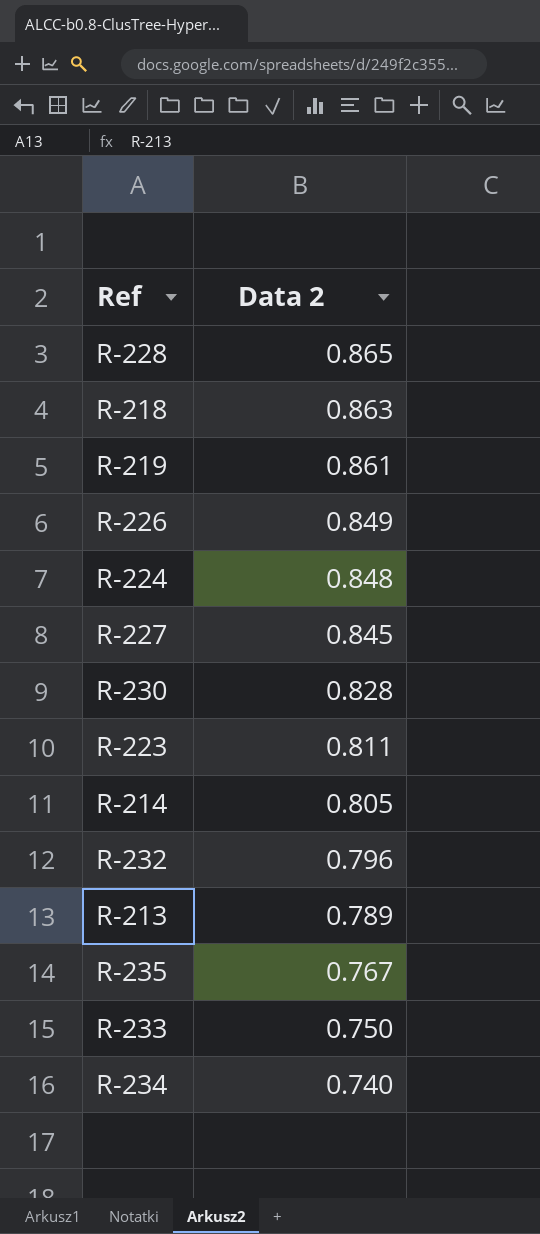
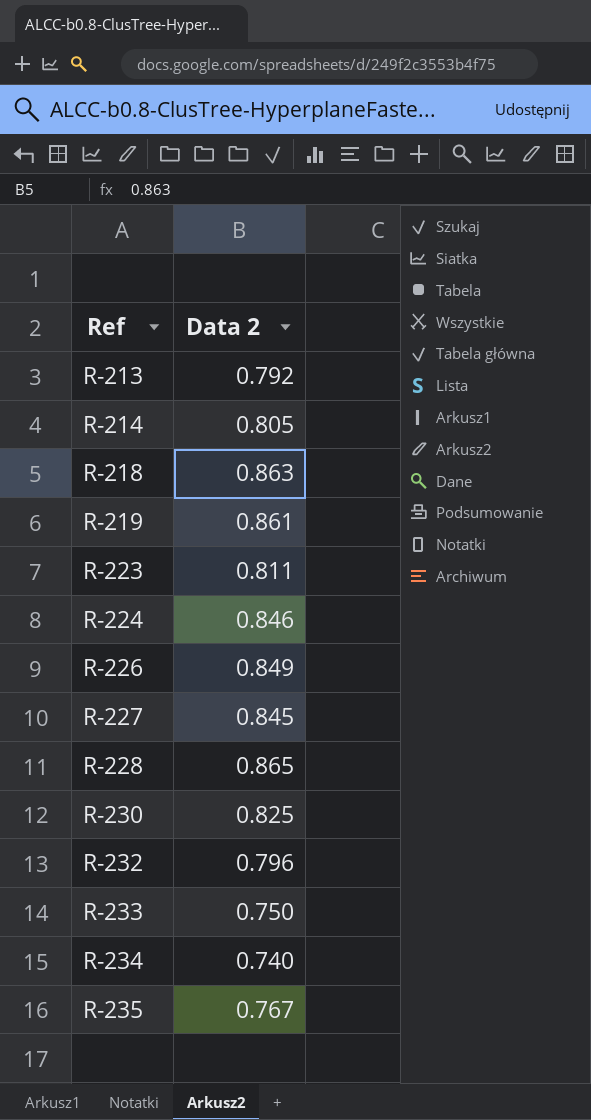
row order: Data 2 descending -> Ref ascending
R-213 | Data 2: 0.789 -> 0.792
R-224 | Data 2: 0.848 -> 0.846
R-230 | Data 2: 0.828 -> 0.825

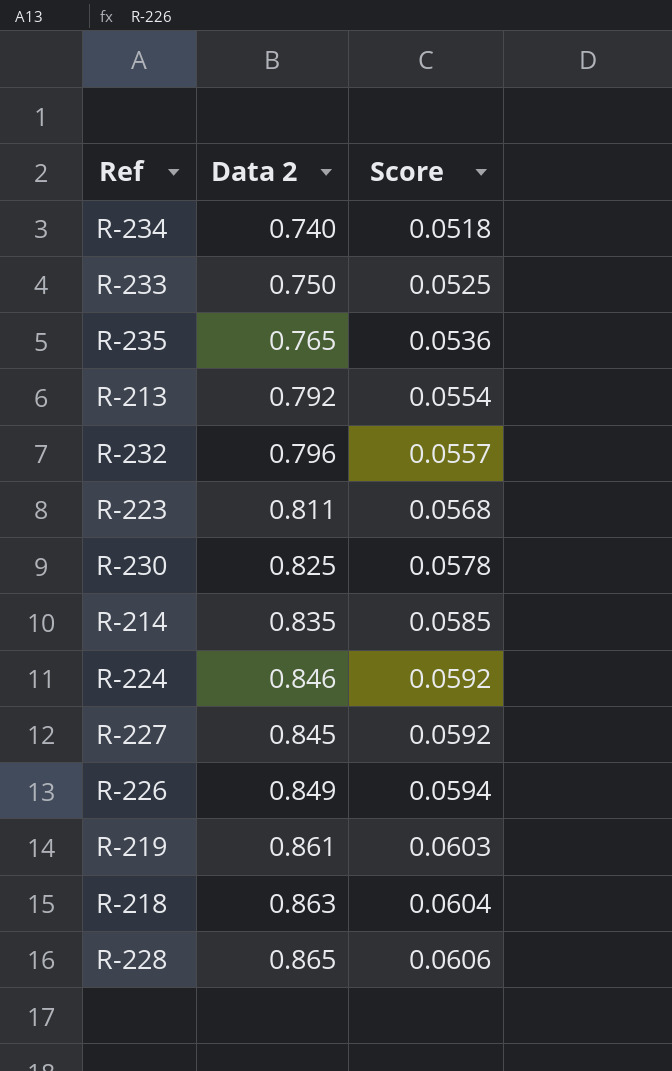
row order: Ref ascending -> Score ascending
column Score | formula: none -> [Data 2] * 0.07
R-235 | Data 2: 0.767 -> 0.765
R-214 | Data 2: 0.805 -> 0.835

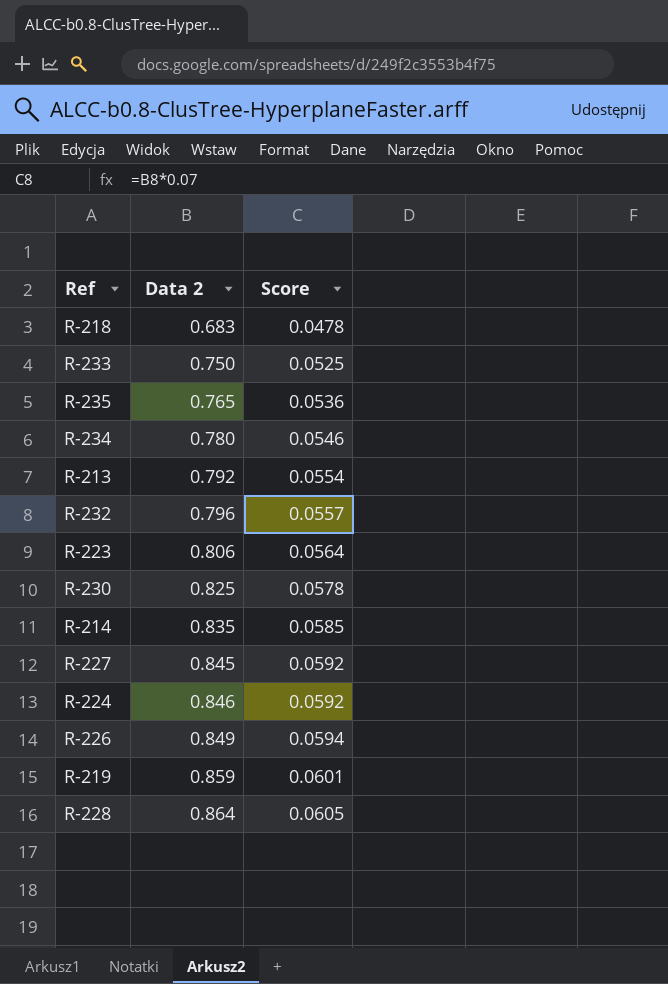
row order: Score ascending -> Data 2 ascending
R-218 | Data 2: 0.863 -> 0.683
R-218 | Score: 0.0604 -> 0.0478
R-234 | Data 2: 0.740 -> 0.780
R-234 | Score: 0.0518 -> 0.0546
R-223 | Data 2: 0.811 -> 0.806
R-223 | Score: 0.0568 -> 0.0564
R-219 | Data 2: 0.861 -> 0.859
R-219 | Score: 0.0603 -> 0.0601
R-228 | Data 2: 0.865 -> 0.864
R-228 | Score: 0.0606 -> 0.0605

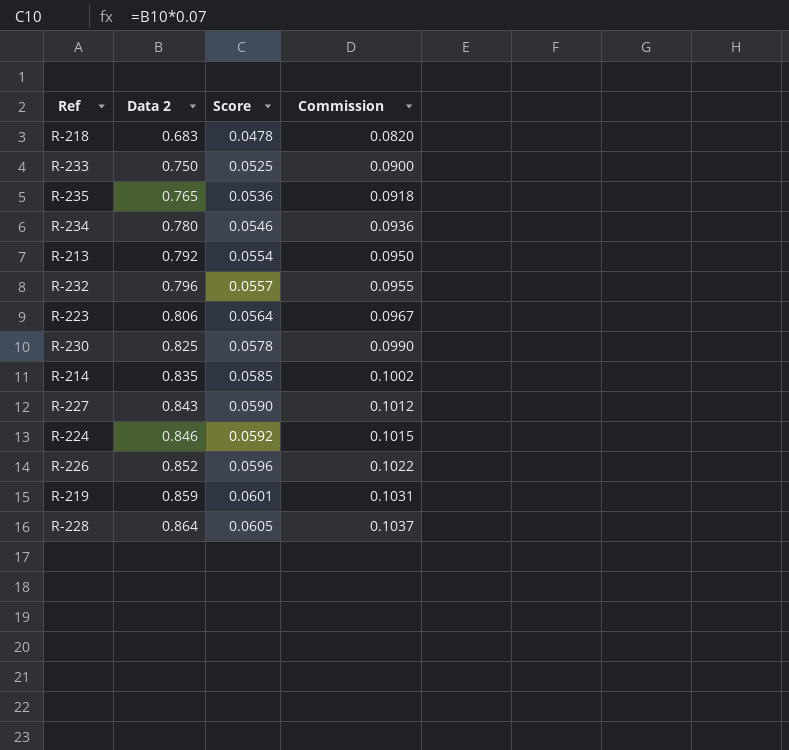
column Commission | formula: none -> [Data 2] * 0.12
R-227 | Data 2: 0.845 -> 0.843
R-227 | Score: 0.0592 -> 0.0590
R-226 | Data 2: 0.849 -> 0.852
R-226 | Score: 0.0594 -> 0.0596

